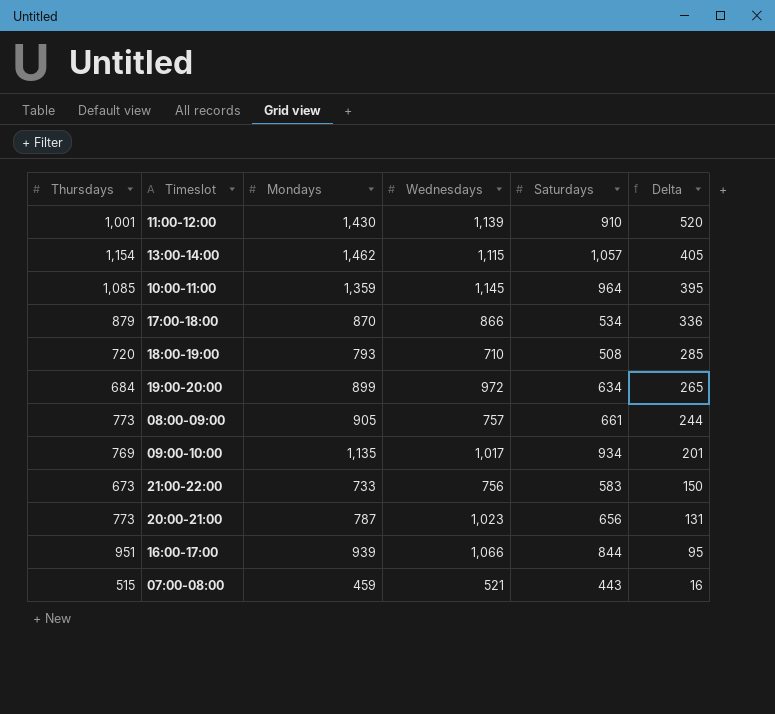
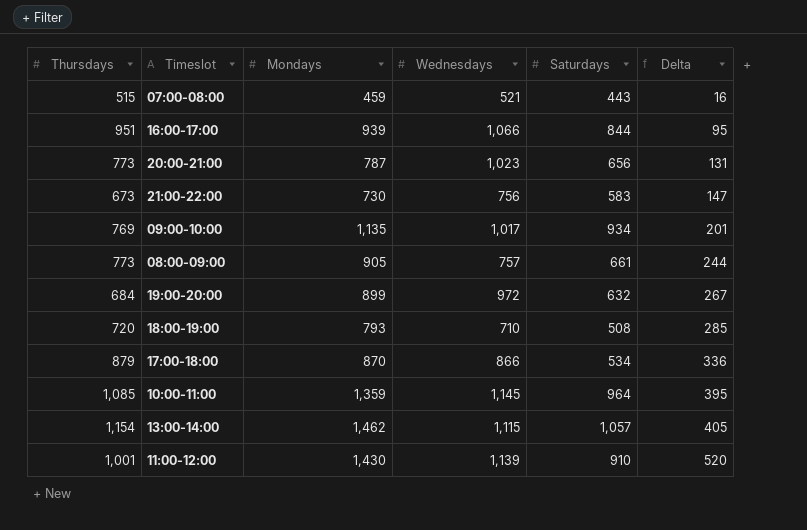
row order: Delta descending -> Delta ascending
21:00-22:00 | Mondays: 733 -> 730
21:00-22:00 | Delta: 150 -> 147
19:00-20:00 | Saturdays: 634 -> 632
19:00-20:00 | Delta: 265 -> 267

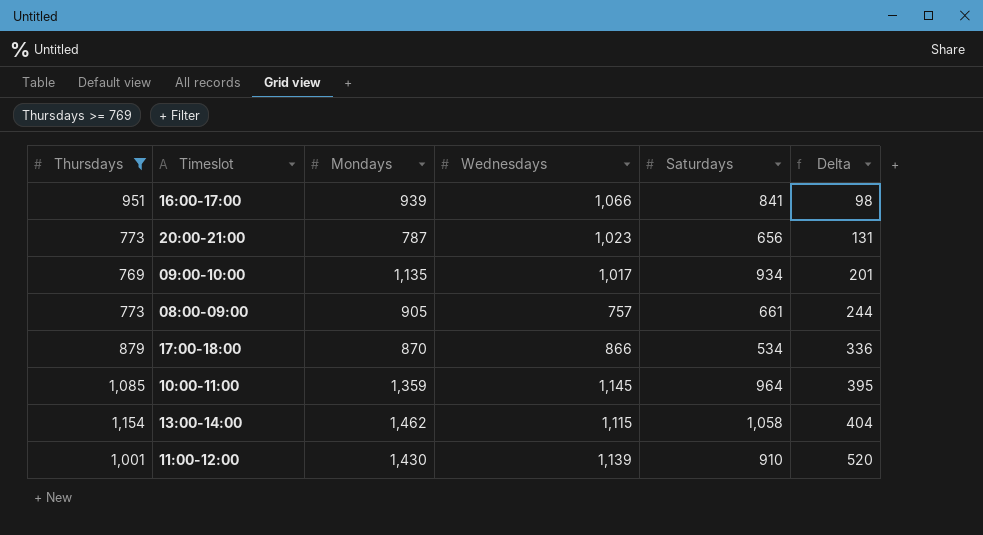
filter: none -> Thursdays >= 769
16:00-17:00 | Saturdays: 844 -> 841
16:00-17:00 | Delta: 95 -> 98
13:00-14:00 | Saturdays: 1,057 -> 1,058
13:00-14:00 | Delta: 405 -> 404

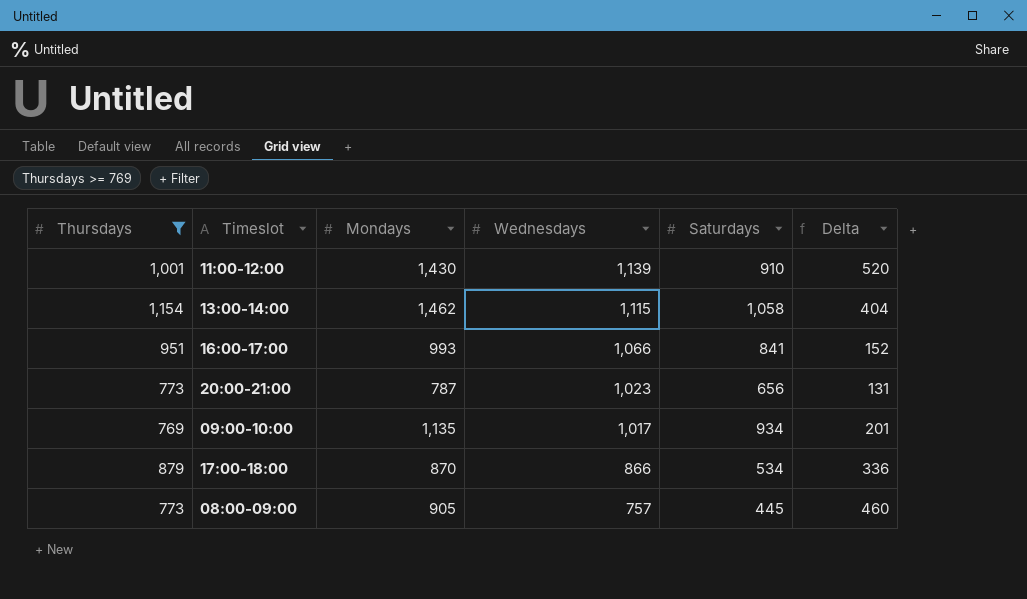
row order: Delta ascending -> Wednesdays descending
row 10:00-11:00: 1,085 | 1,359 | 1,145 | 964 | 395 -> none
16:00-17:00 | Mondays: 939 -> 993
16:00-17:00 | Delta: 98 -> 152
08:00-09:00 | Saturdays: 661 -> 445
08:00-09:00 | Delta: 244 -> 460

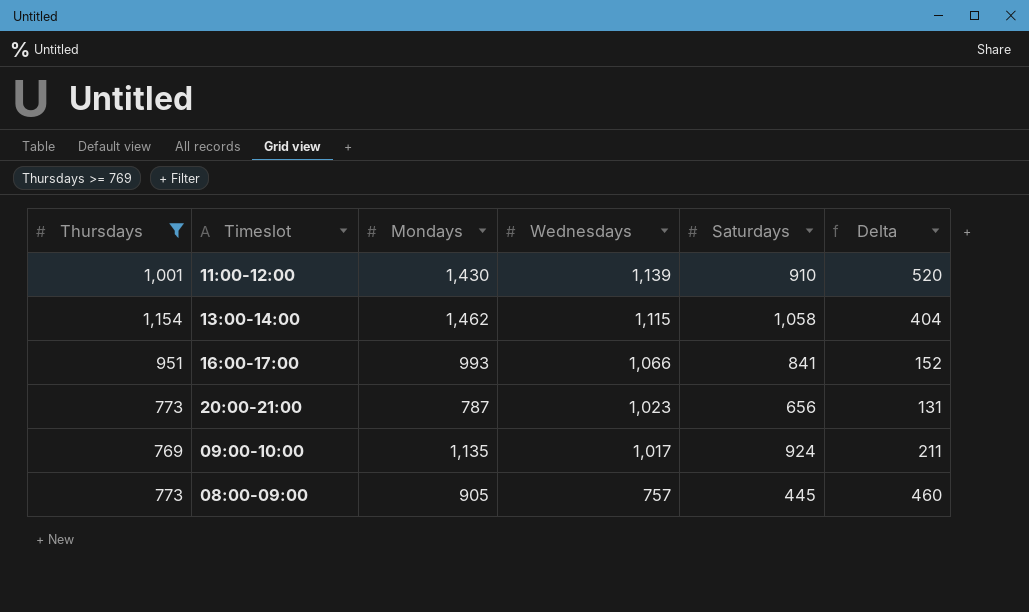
row 17:00-18:00: 879 | 870 | 866 | 534 | 336 -> none
09:00-10:00 | Saturdays: 934 -> 924
09:00-10:00 | Delta: 201 -> 211

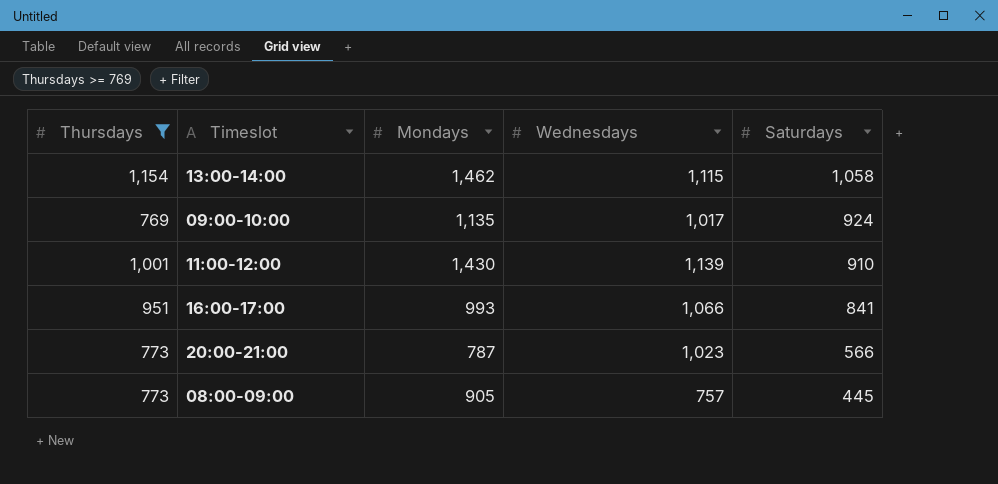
row order: Wednesdays descending -> Saturdays descending
column Delta | formula: [Mondays] - [Saturdays] -> none
20:00-21:00 | Saturdays: 656 -> 566

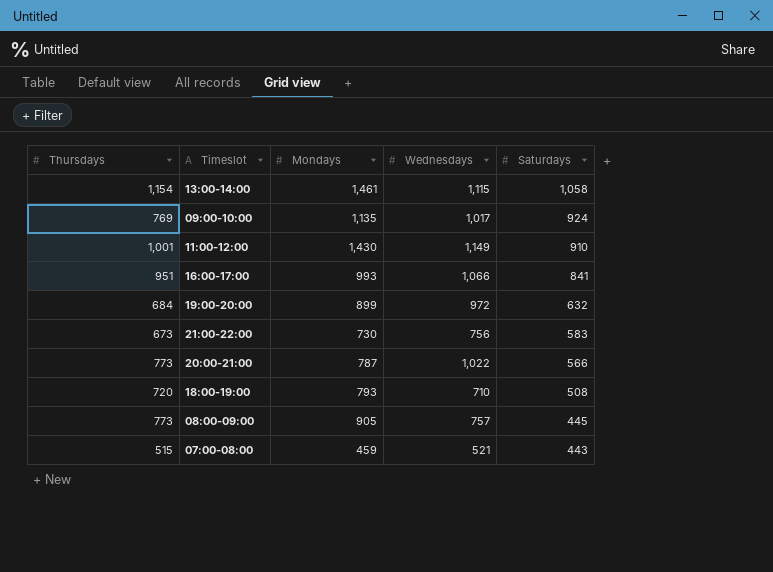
filter: Thursdays >= 769 -> none
13:00-14:00 | Mondays: 1,462 -> 1,461
11:00-12:00 | Wednesdays: 1,139 -> 1,149
20:00-21:00 | Wednesdays: 1,023 -> 1,022

